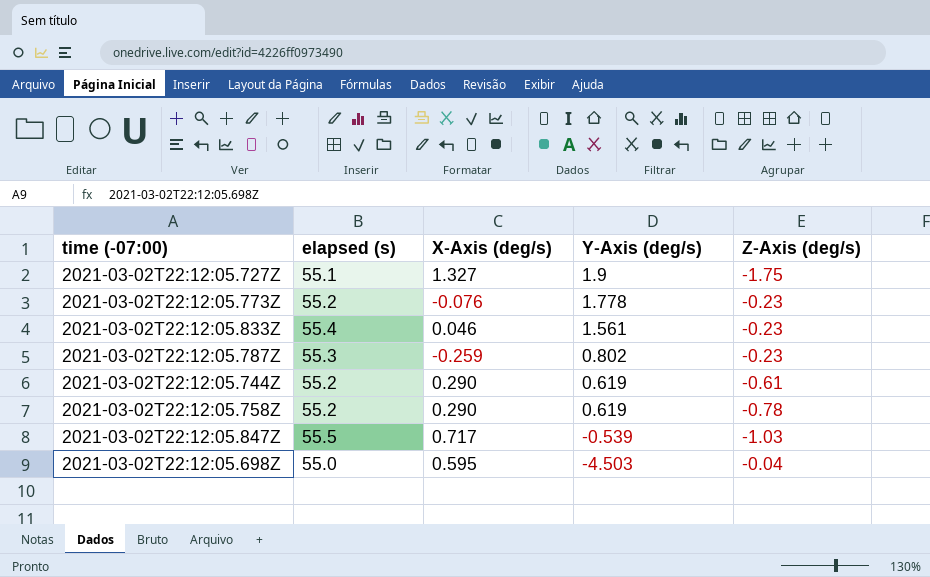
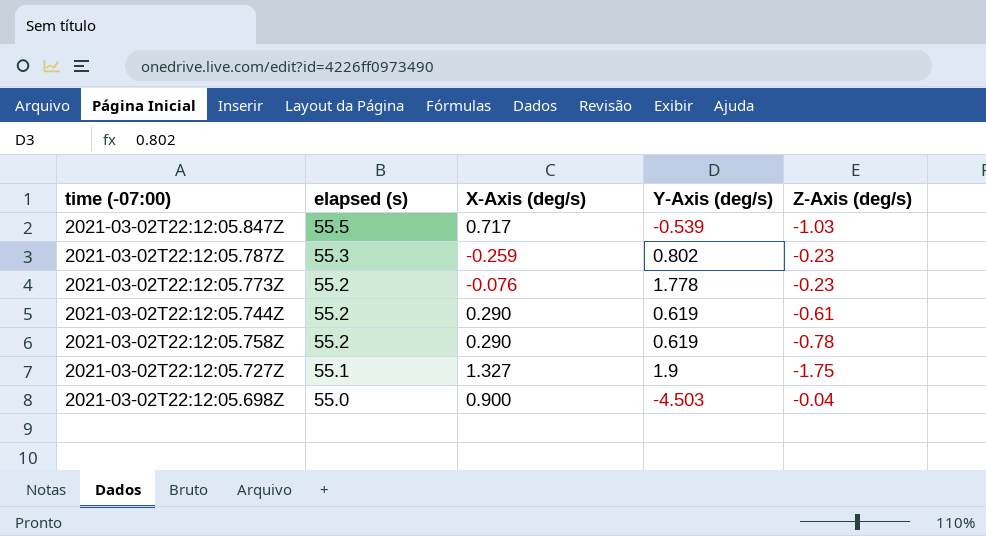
row order: Y-Axis (deg/s) descending -> elapsed (s) descending
row 2021-03-02T22:12:05.833Z: 55.4 | 0.046 | 1.561 | -0.23 -> none
2021-03-02T22:12:05.698Z | X-Axis (deg/s): 0.595 -> 0.900

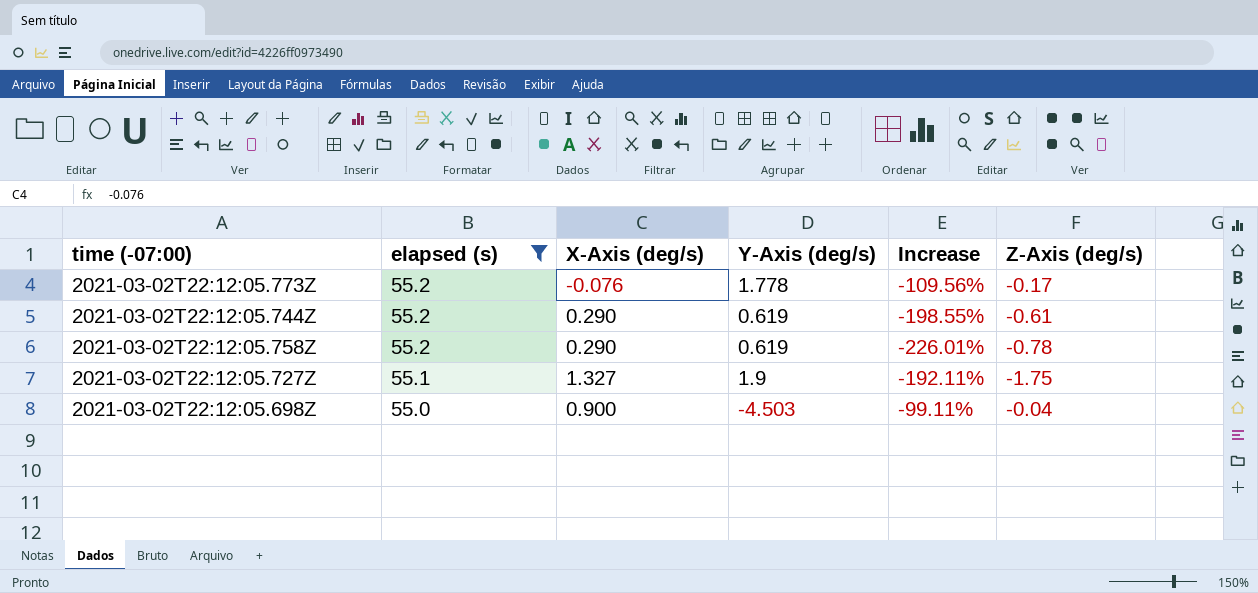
filter: none -> elapsed (s) <= 55.2
column Increase | formula: none -> ([Z-Axis (deg/s)] - [Y-Axis (deg/s)]) / [Y-Axis (deg/s)]
2021-03-02T22:12:05.773Z | Z-Axis (deg/s): -0.23 -> -0.17

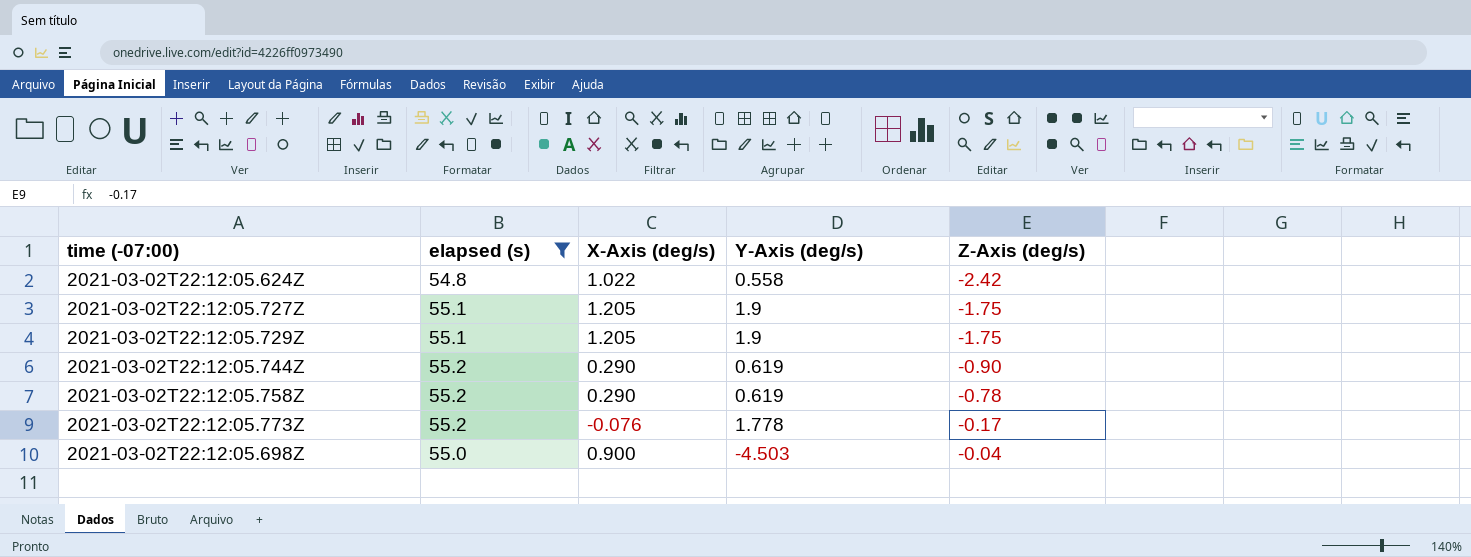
row order: elapsed (s) descending -> Z-Axis (deg/s) ascending
column Increase | formula: ([Z-Axis (deg/s)] - [Y-Axis (deg/s)]) / [Y-Axis (deg/s)] -> none
row 2021-03-02T22:12:05.624Z: none -> 54.8 | 1.022 | 0.558 | -2.42
2021-03-02T22:12:05.727Z | X-Axis (deg/s): 1.327 -> 1.205
row 2021-03-02T22:12:05.729Z: none -> 55.1 | 1.205 | 1.9 | -1.75
2021-03-02T22:12:05.744Z | Z-Axis (deg/s): -0.61 -> -0.90

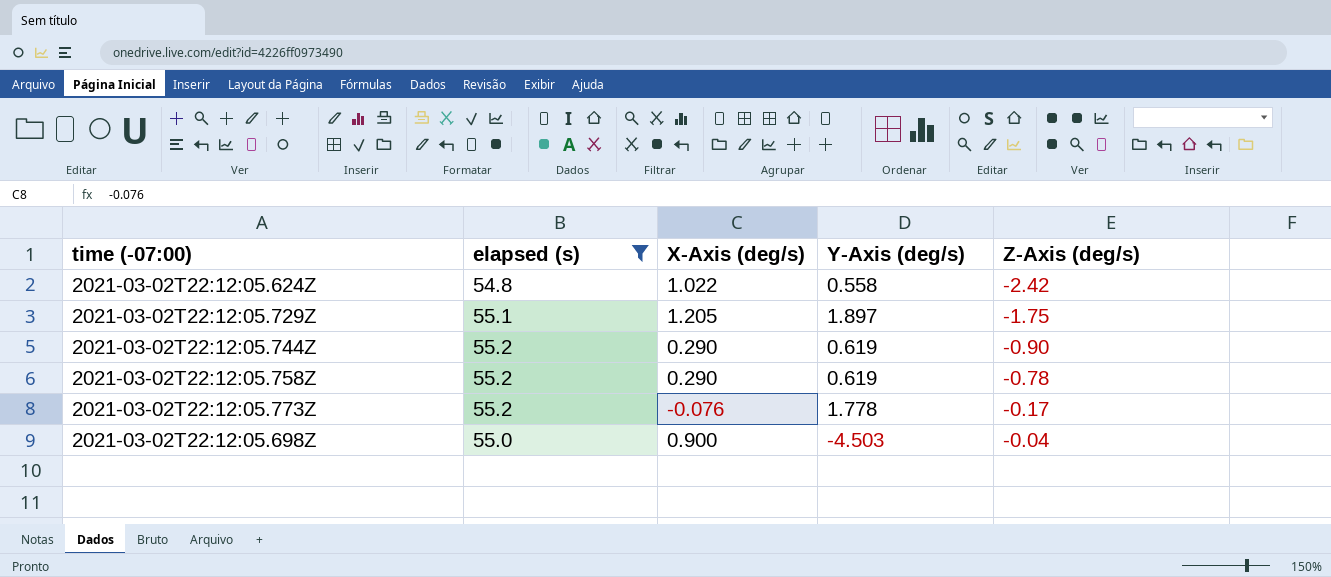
row 2021-03-02T22:12:05.727Z: 55.1 | 1.205 | 1.9 | -1.75 -> none
2021-03-02T22:12:05.729Z | Y-Axis (deg/s): 1.9 -> 1.897

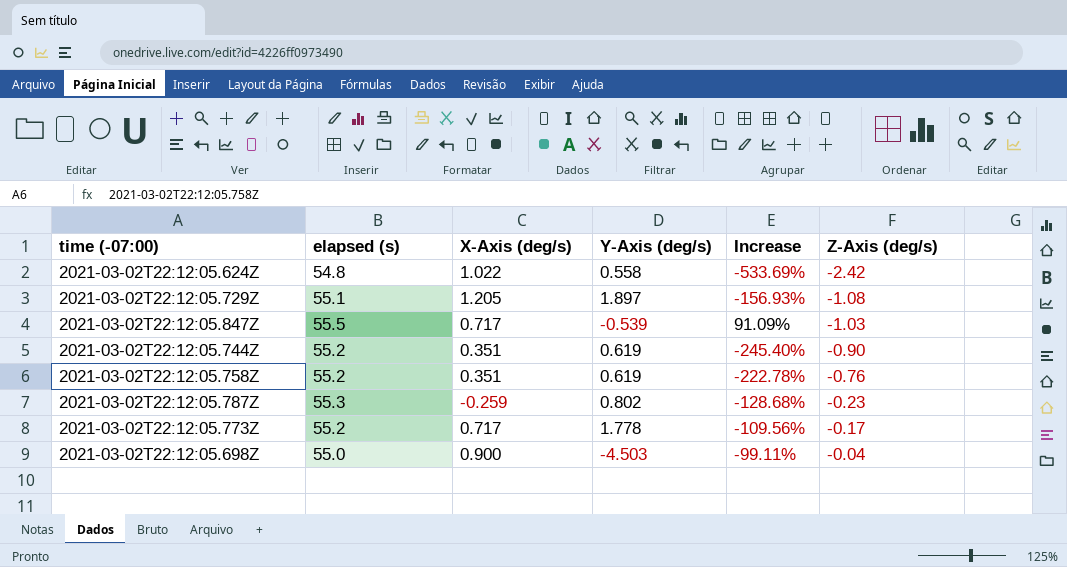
filter: elapsed (s) <= 55.2 -> none
column Increase | formula: none -> ([Z-Axis (deg/s)] - [Y-Axis (deg/s)]) / [Y-Axis (deg/s)]
2021-03-02T22:12:05.729Z | Z-Axis (deg/s): -1.75 -> -1.08
2021-03-02T22:12:05.744Z | X-Axis (deg/s): 0.290 -> 0.351
2021-03-02T22:12:05.758Z | X-Axis (deg/s): 0.290 -> 0.351
2021-03-02T22:12:05.758Z | Z-Axis (deg/s): -0.78 -> -0.76
2021-03-02T22:12:05.773Z | X-Axis (deg/s): -0.076 -> 0.717

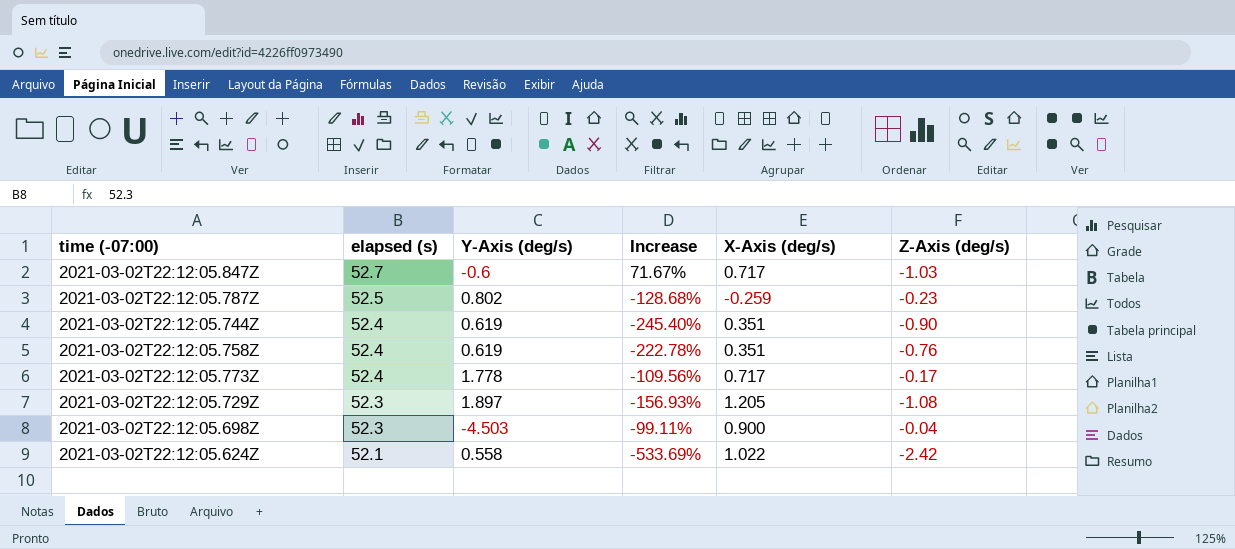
row order: Z-Axis (deg/s) ascending -> elapsed (s) descending
column X-Axis (deg/s) | position: 3 -> 5
2021-03-02T22:12:05.847Z | elapsed (s): 55.5 -> 52.7
2021-03-02T22:12:05.847Z | Y-Axis (deg/s): -0.539 -> -0.6
2021-03-02T22:12:05.847Z | Increase: 91.09% -> 71.67%
2021-03-02T22:12:05.787Z | elapsed (s): 55.3 -> 52.5
2021-03-02T22:12:05.744Z | elapsed (s): 55.2 -> 52.4
2021-03-02T22:12:05.758Z | elapsed (s): 55.2 -> 52.4
2021-03-02T22:12:05.773Z | elapsed (s): 55.2 -> 52.4
2021-03-02T22:12:05.729Z | elapsed (s): 55.1 -> 52.3
2021-03-02T22:12:05.698Z | elapsed (s): 55.0 -> 52.3
2021-03-02T22:12:05.624Z | elapsed (s): 54.8 -> 52.1

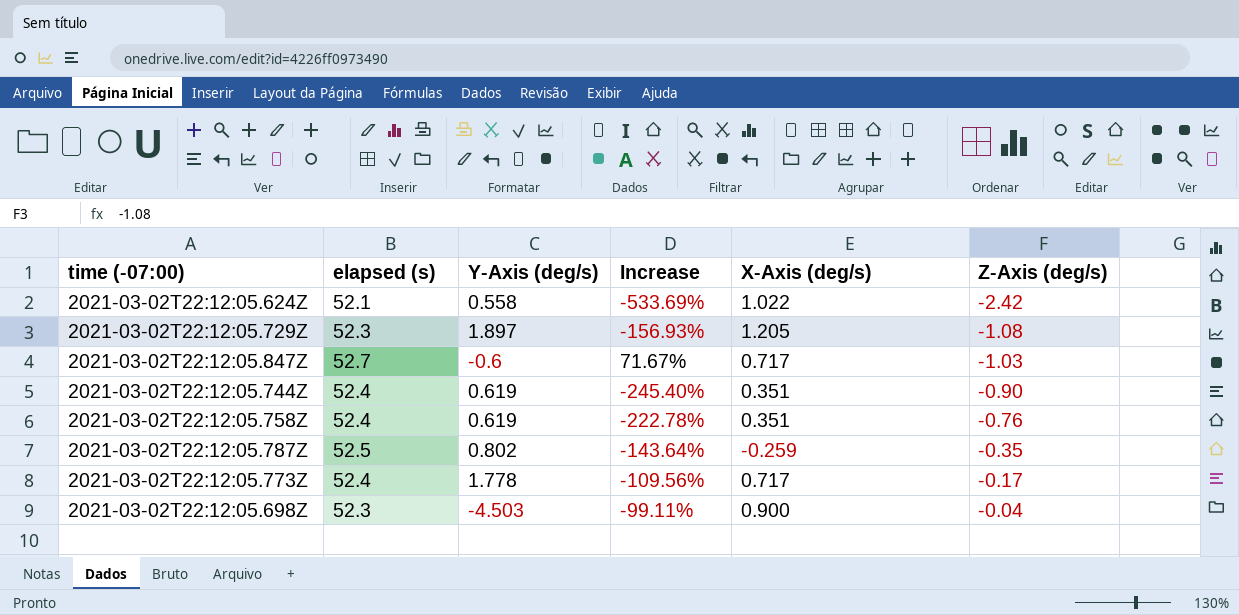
row order: elapsed (s) descending -> Z-Axis (deg/s) ascending
2021-03-02T22:12:05.787Z | Increase: -128.68% -> -143.64%
2021-03-02T22:12:05.787Z | Z-Axis (deg/s): -0.23 -> -0.35

